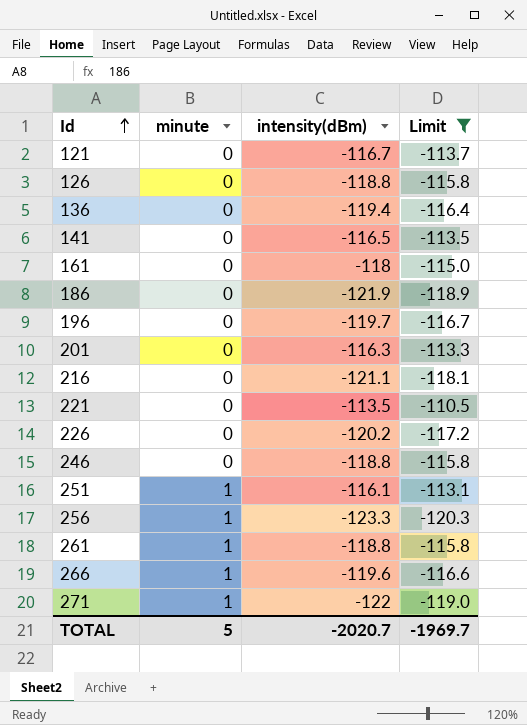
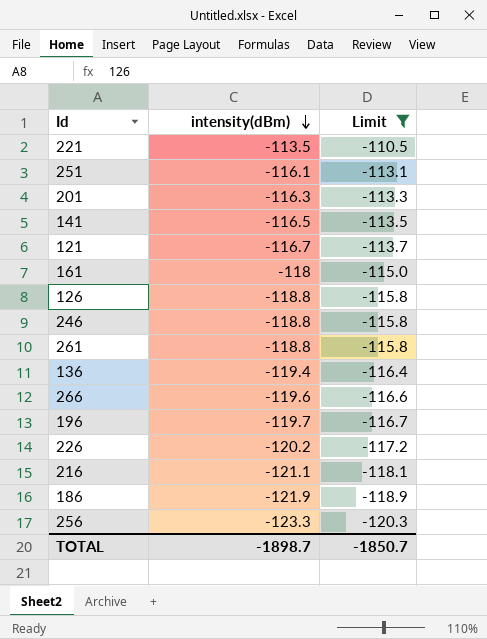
row order: Id ascending -> intensity(dBm) descending
column minute | position: 2 -> none
row 271: 1 | -122 | -119.0 -> none
TOTAL | intensity(dBm): -2020.7 -> -1898.7
TOTAL | Limit: -1969.7 -> -1850.7

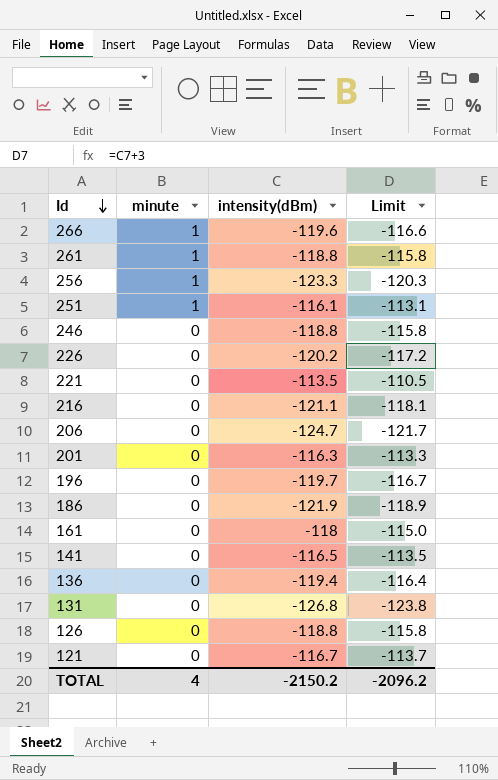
filter: Limit >= -120.3 -> none
row order: intensity(dBm) descending -> Id descending
column minute | position: none -> 2
TOTAL | intensity(dBm): -1898.7 -> -2150.2
TOTAL | Limit: -1850.7 -> -2096.2

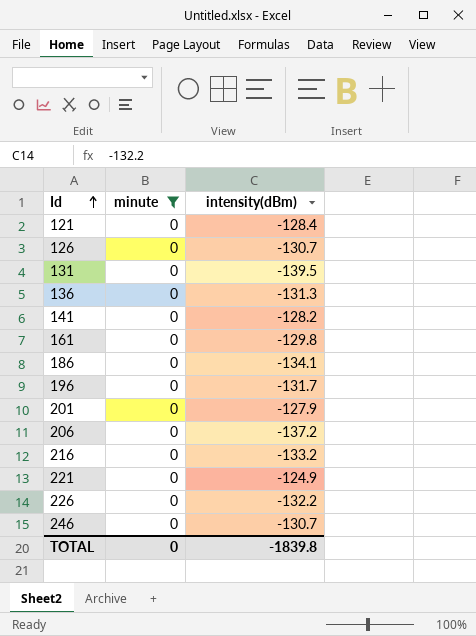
filter: none -> minute = 0
row order: Id descending -> Id ascending
column Limit | formula: [intensity(dBm)] + 3 -> none
121 | intensity(dBm): -116.7 -> -128.4
126 | intensity(dBm): -118.8 -> -130.7
131 | intensity(dBm): -126.8 -> -139.5
136 | intensity(dBm): -119.4 -> -131.3
141 | intensity(dBm): -116.5 -> -128.2
161 | intensity(dBm): -118 -> -129.8
186 | intensity(dBm): -121.9 -> -134.1
196 | intensity(dBm): -119.7 -> -131.7
201 | intensity(dBm): -116.3 -> -127.9
206 | intensity(dBm): -124.7 -> -137.2
216 | intensity(dBm): -121.1 -> -133.2
221 | intensity(dBm): -113.5 -> -124.9
226 | intensity(dBm): -120.2 -> -132.2
246 | intensity(dBm): -118.8 -> -130.7
TOTAL | minute: 4 -> 0
TOTAL | intensity(dBm): -2150.2 -> -1839.8

